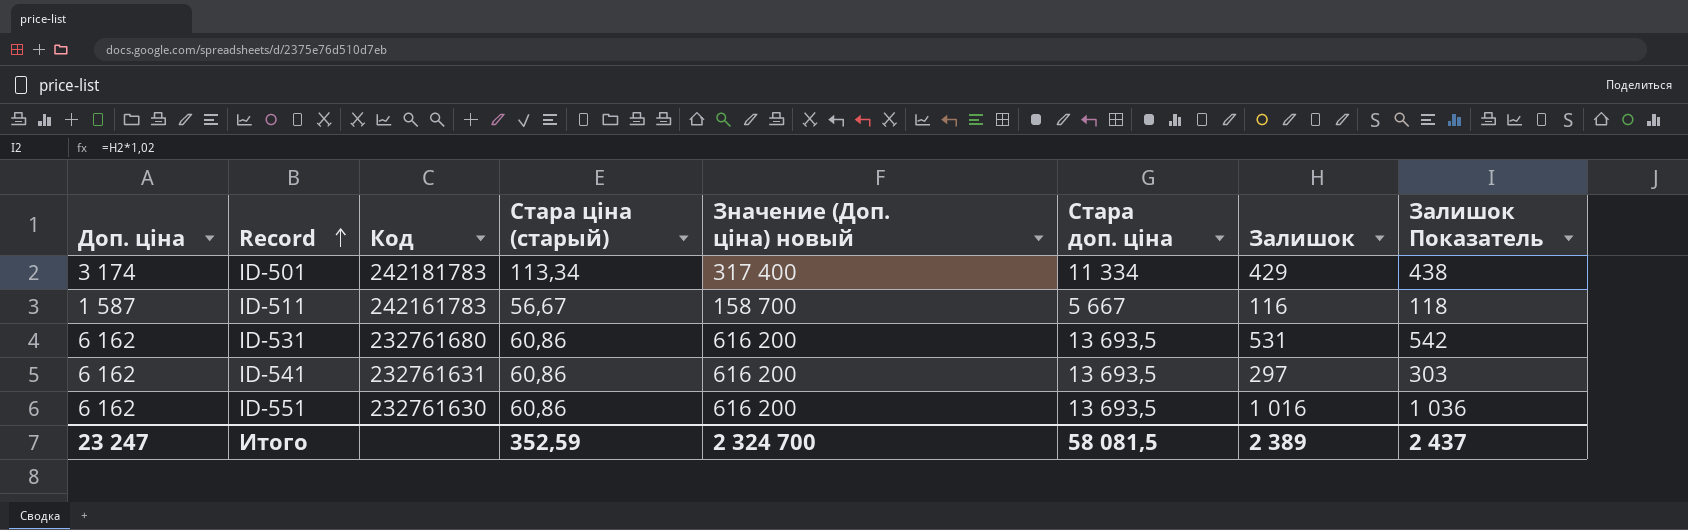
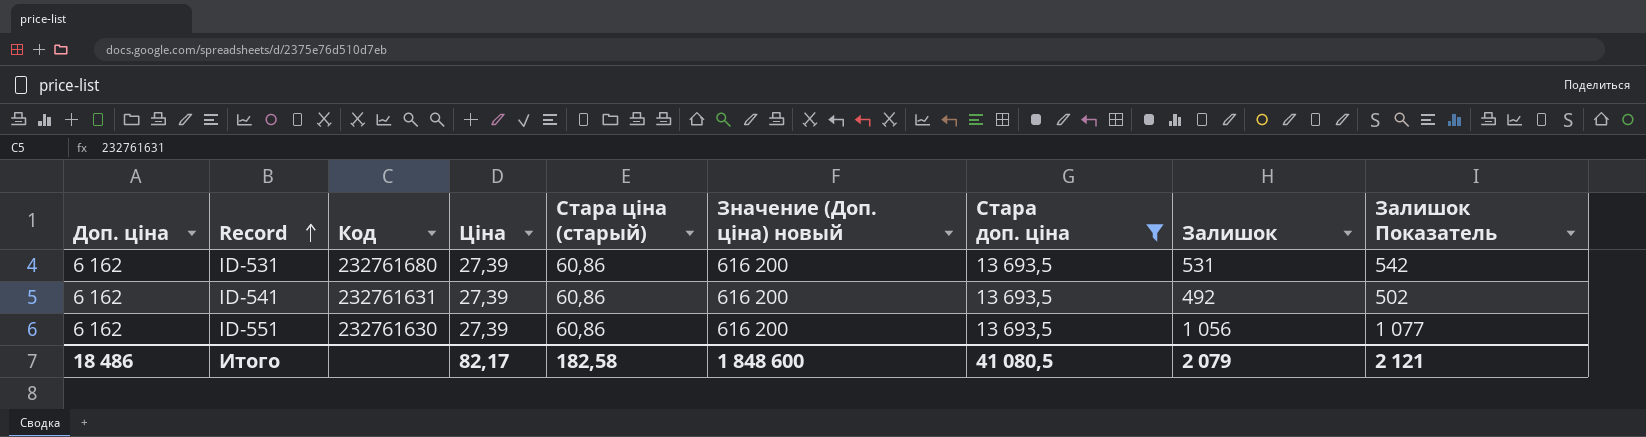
filter: none -> Стара доп. ціна = 13 693,5
column Ціна | position: none -> 4
ID-541 | Залишок: 297 -> 492
ID-541 | Залишок Показатель: 303 -> 502
ID-551 | Залишок: 1 016 -> 1 056
ID-551 | Залишок Показатель: 1 036 -> 1 077
Итого | Доп. ціна: 23 247 -> 18 486
Итого | Стара ціна (старый): 352,59 -> 182,58
Итого | Значение (Доп. ціна) новый: 2 324 700 -> 1 848 600
Итого | Стара доп. ціна: 58 081,5 -> 41 080,5
Итого | Залишок: 2 389 -> 2 079
Итого | Залишок Показатель: 2 437 -> 2 121

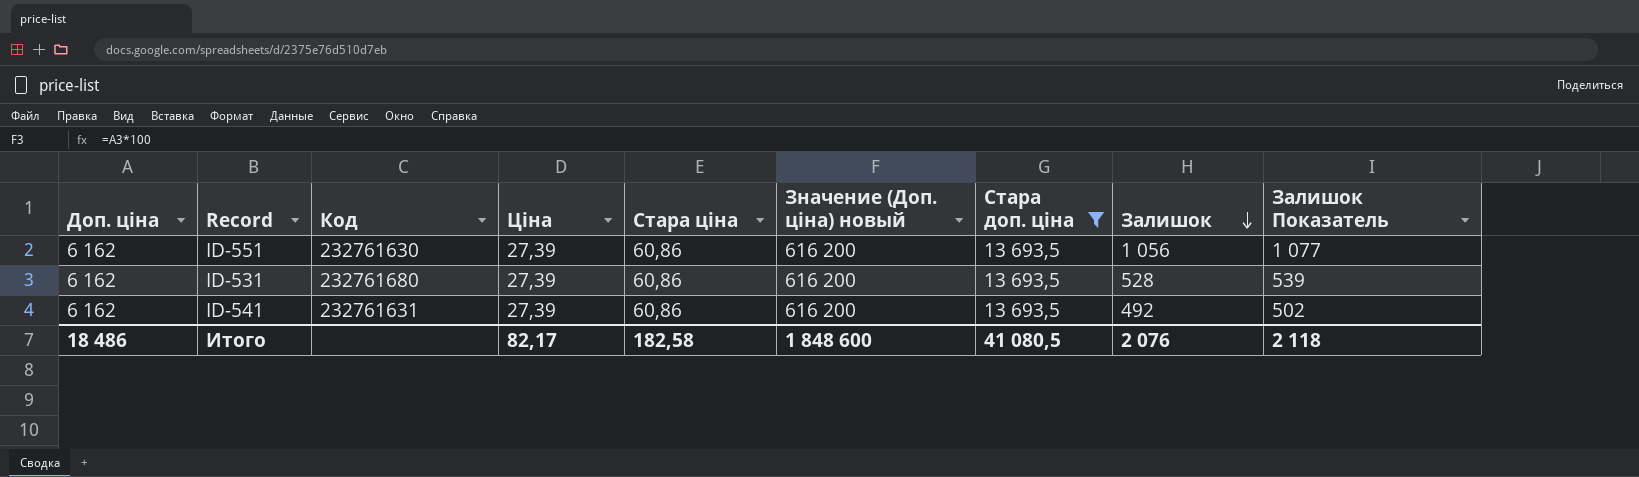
row order: Record ascending -> Залишок descending
column name: Стара ціна (старый) -> Стара ціна
ID-531 | Залишок: 531 -> 528
ID-531 | Залишок Показатель: 542 -> 539
Итого | Залишок: 2 079 -> 2 076
Итого | Залишок Показатель: 2 121 -> 2 118

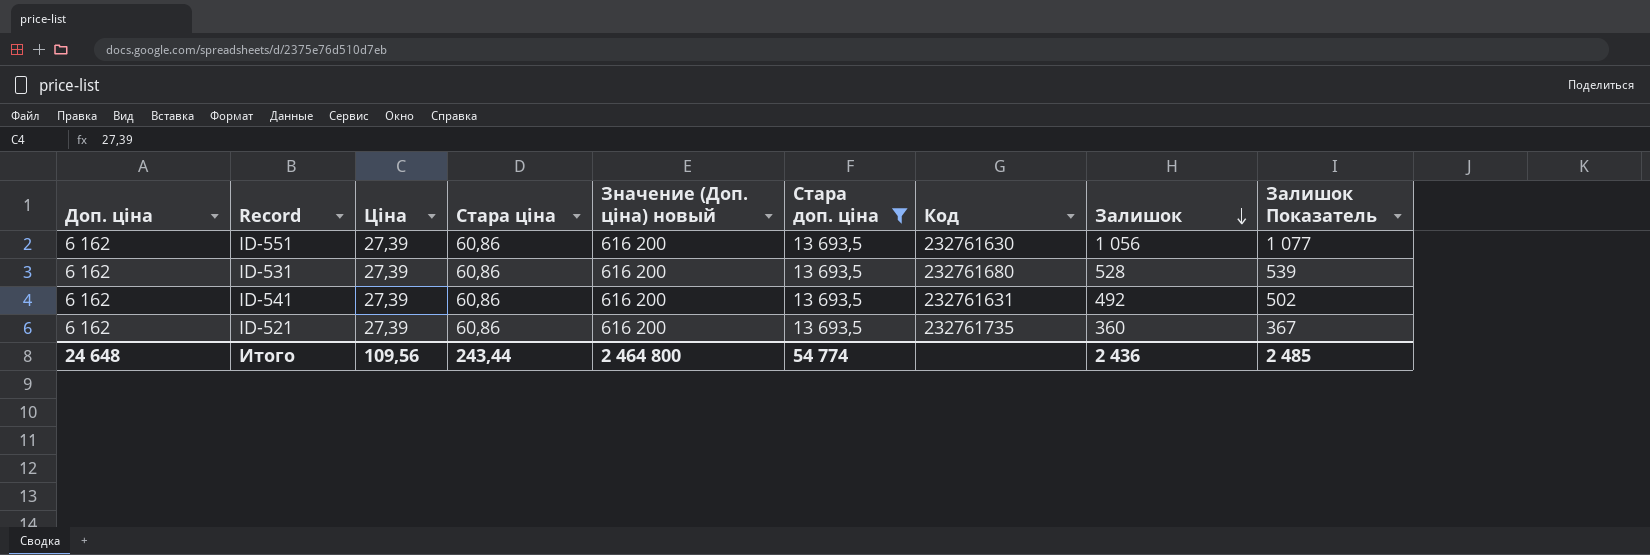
column Код | position: 3 -> 7
row ID-521: none -> 6 162 | 27,39 | 60,86 | 616 200 | 13 693,5 | 232761735 | 360 | 367
Итого | Доп. ціна: 18 486 -> 24 648
Итого | Ціна: 82,17 -> 109,56
Итого | Стара ціна: 182,58 -> 243,44
Итого | Значение (Доп. ціна) новый: 1 848 600 -> 2 464 800
Итого | Стара доп. ціна: 41 080,5 -> 54 774
Итого | Залишок: 2 076 -> 2 436
Итого | Залишок Показатель: 2 118 -> 2 485

